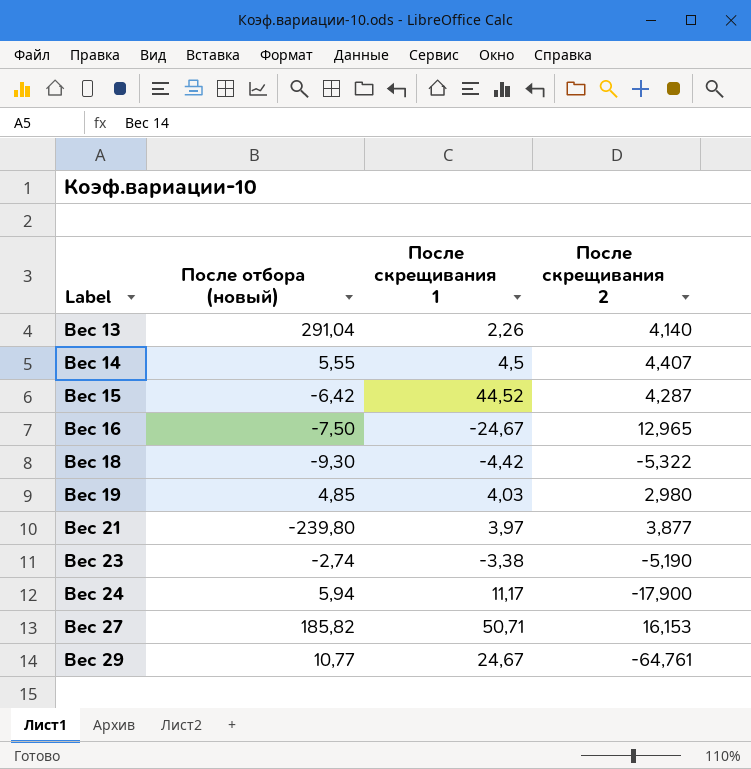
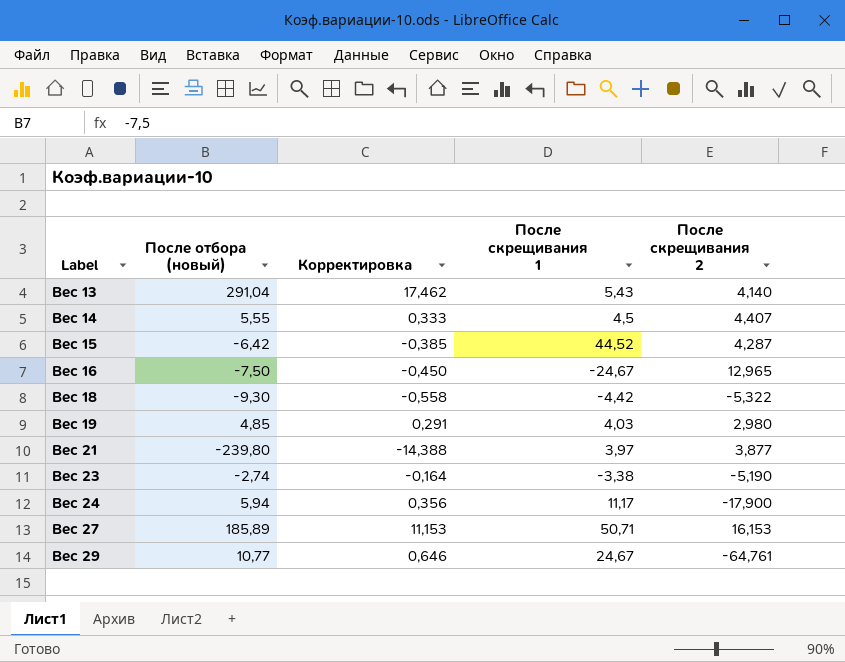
column Корректировка | formula: none -> [После отбора (новый)] * 0,06
Вес 13 | После скрещивания 1: 2,26 -> 5,43
Вес 27 | После отбора (новый): 185,82 -> 185,89

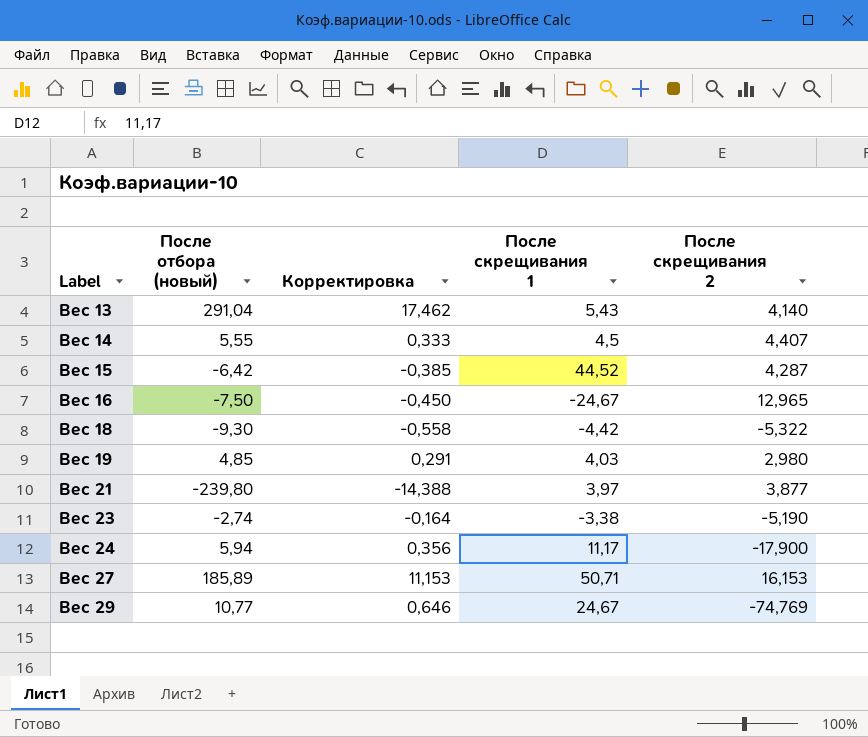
Вес 29 | После скрещивания 2: -64,761 -> -74,769

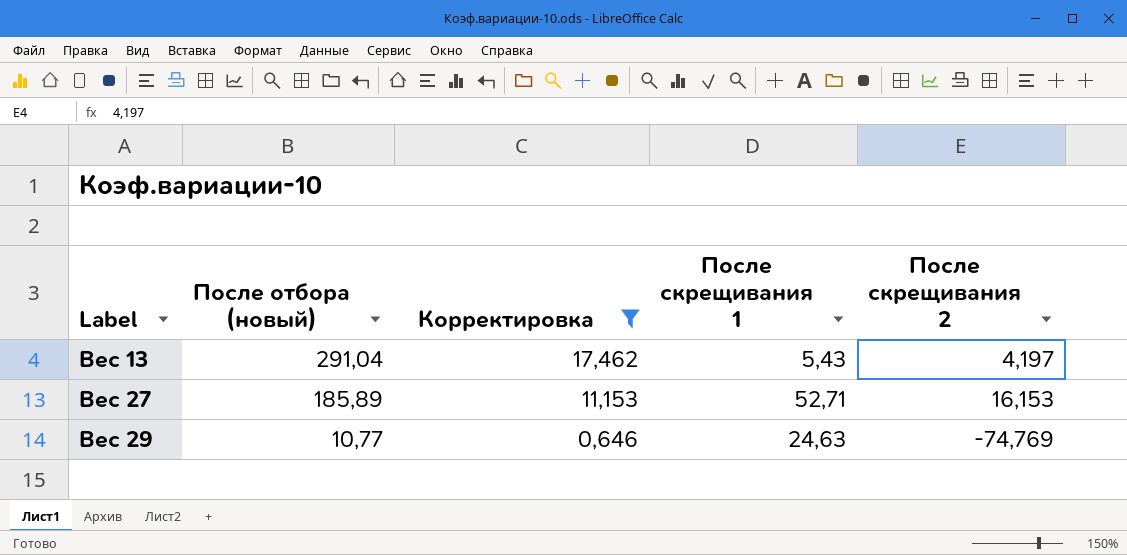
filter: none -> Корректировка >= 0,646
Вес 13 | После скрещивания 2: 4,140 -> 4,197
Вес 27 | После скрещивания 1: 50,71 -> 52,71
Вес 29 | После скрещивания 1: 24,67 -> 24,63

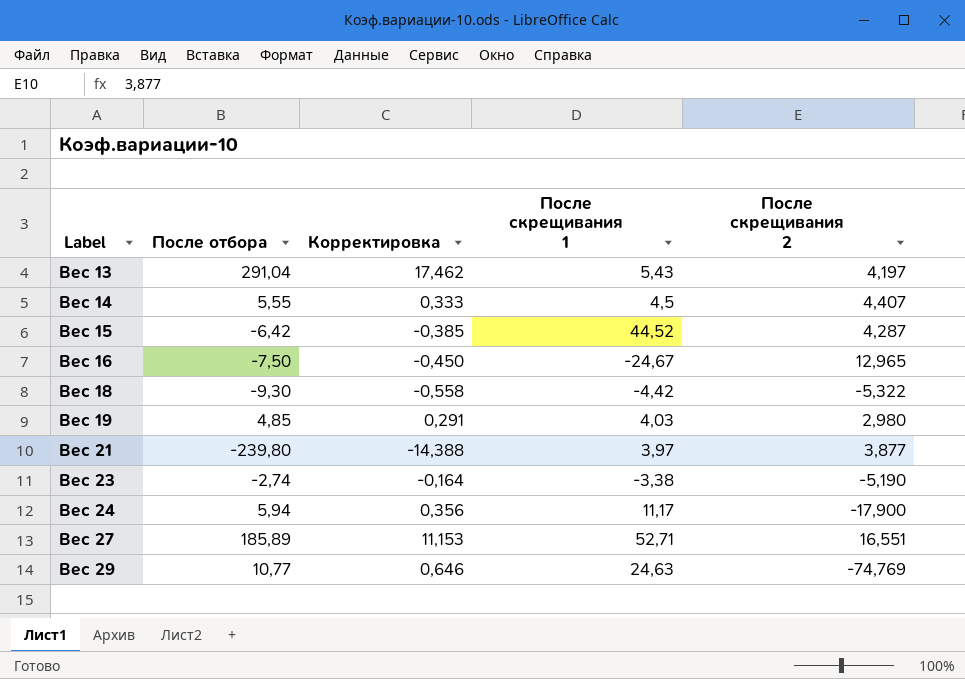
filter: Корректировка >= 0,646 -> none
column name: После отбора (новый) -> После отбора
Вес 27 | После скрещивания 2: 16,153 -> 16,551

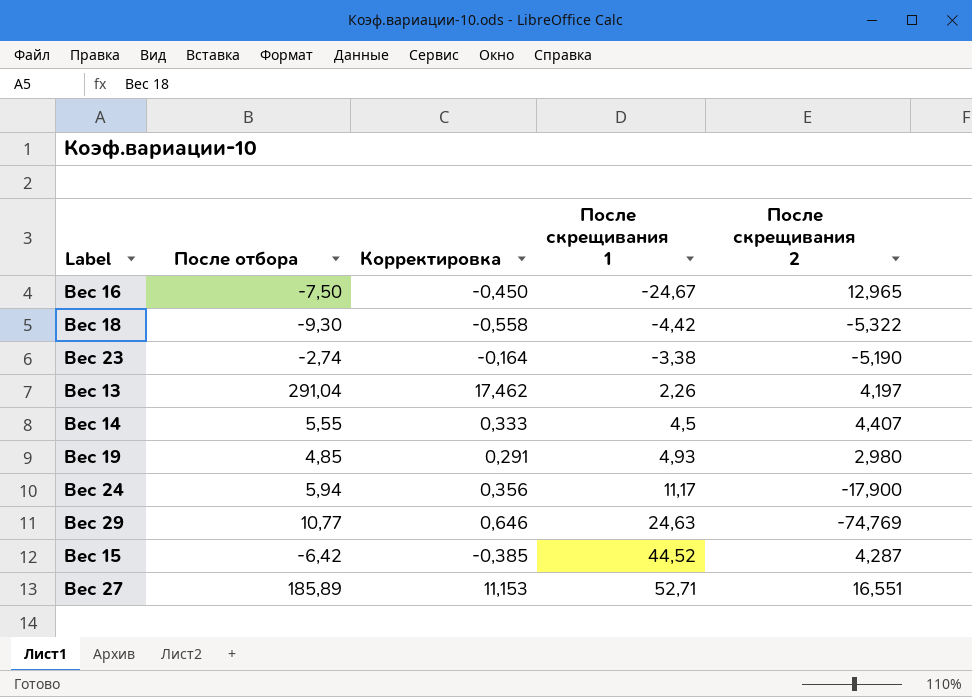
row order: Label ascending -> После скрещивания 1 ascending
row Вес 21: -239,80 | -14,388 | 3,97 | 3,877 -> none
Вес 13 | После скрещивания 1: 5,43 -> 2,26
Вес 19 | После скрещивания 1: 4,03 -> 4,93

